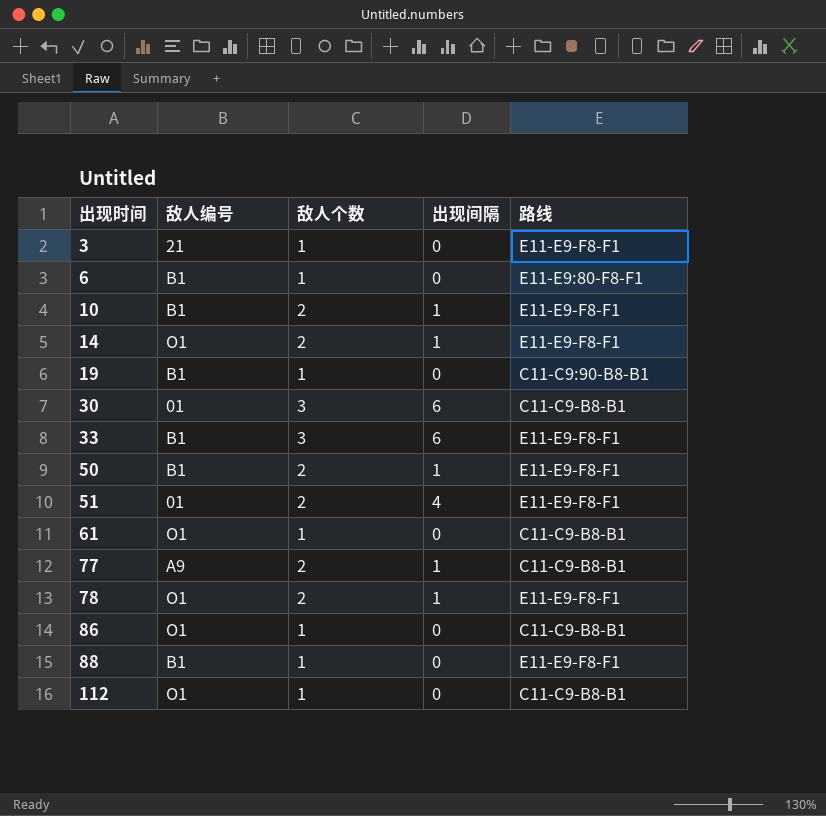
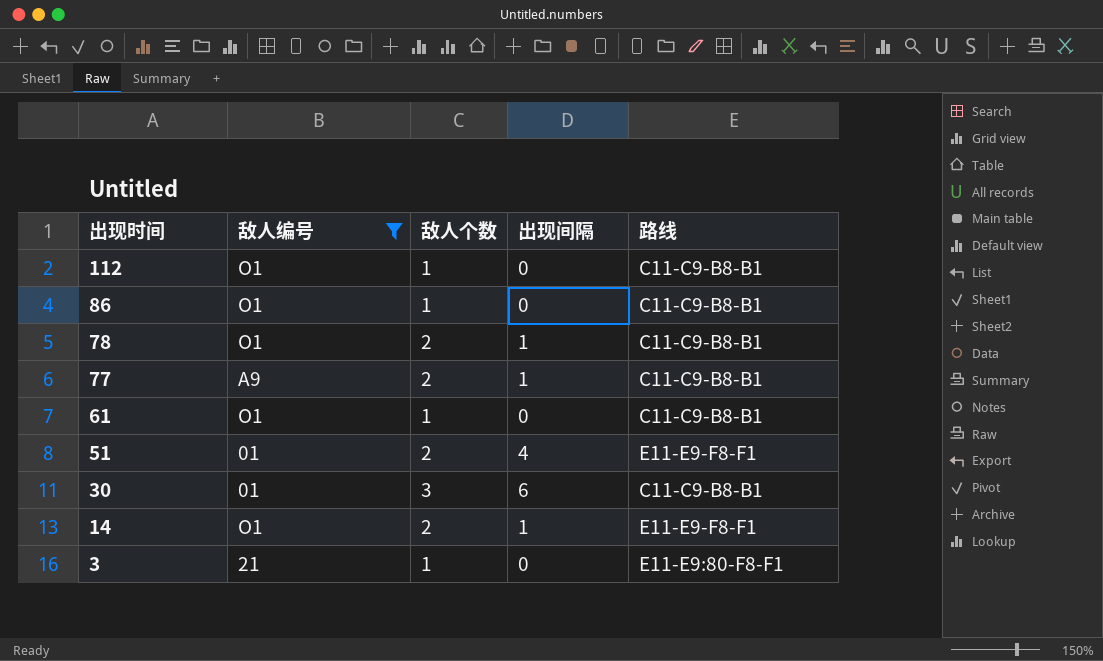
filter: none -> 敌人编号 != B1
row order: 出现时间 ascending -> 出现时间 descending
78 | 路线: E11-E9-F8-F1 -> C11-C9-B8-B1
3 | 路线: E11-E9-F8-F1 -> E11-E9:80-F8-F1

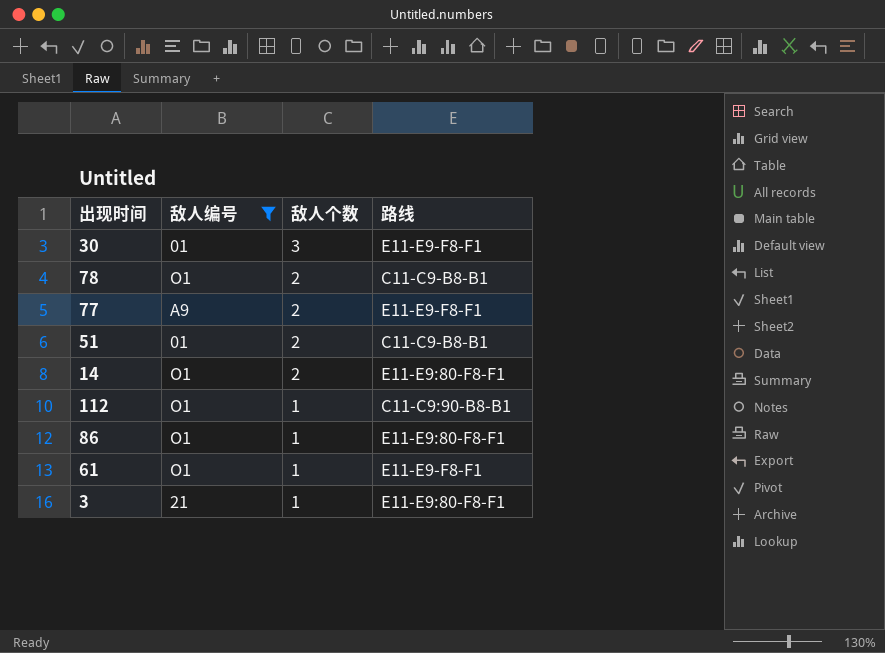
row order: 出现时间 descending -> 敌人个数 descending
column 出现间隔 | position: 4 -> none
30 | 路线: C11-C9-B8-B1 -> E11-E9-F8-F1
77 | 路线: C11-C9-B8-B1 -> E11-E9-F8-F1
51 | 路线: E11-E9-F8-F1 -> C11-C9-B8-B1
14 | 路线: E11-E9-F8-F1 -> E11-E9:80-F8-F1
112 | 路线: C11-C9-B8-B1 -> C11-C9:90-B8-B1
86 | 路线: C11-C9-B8-B1 -> E11-E9:80-F8-F1
61 | 路线: C11-C9-B8-B1 -> E11-E9-F8-F1

